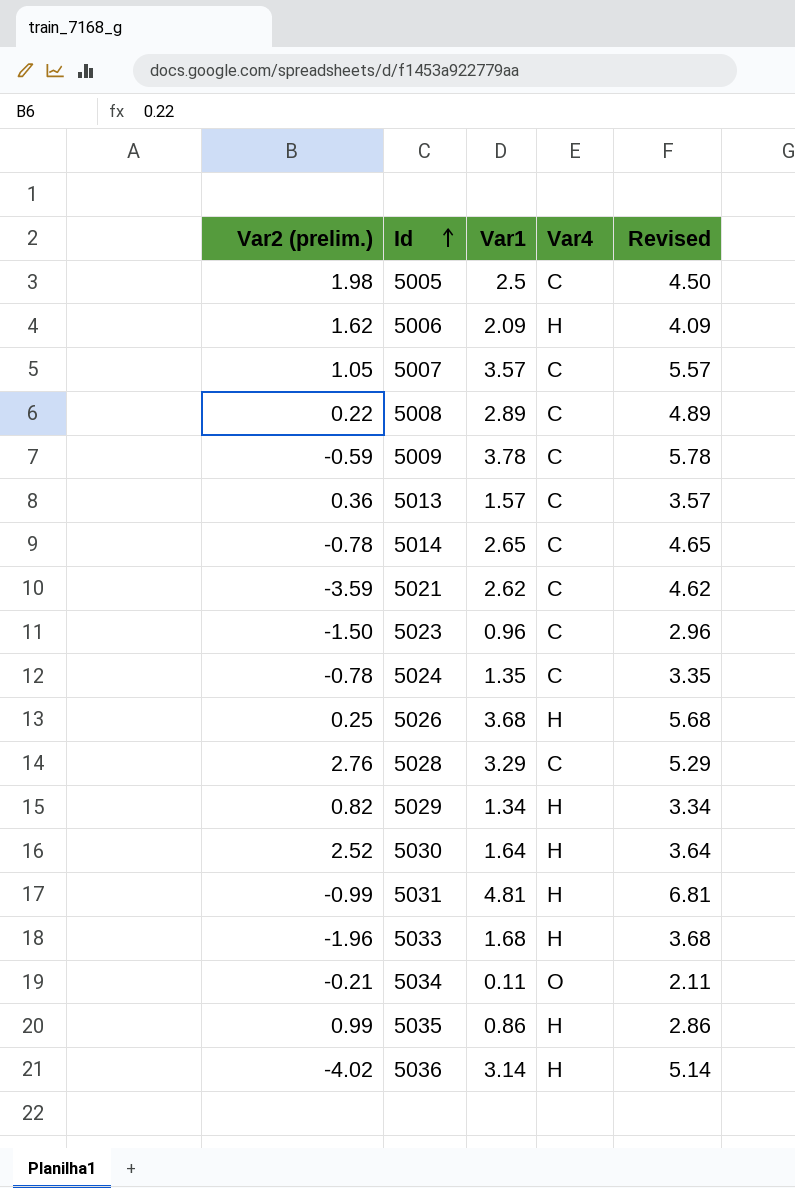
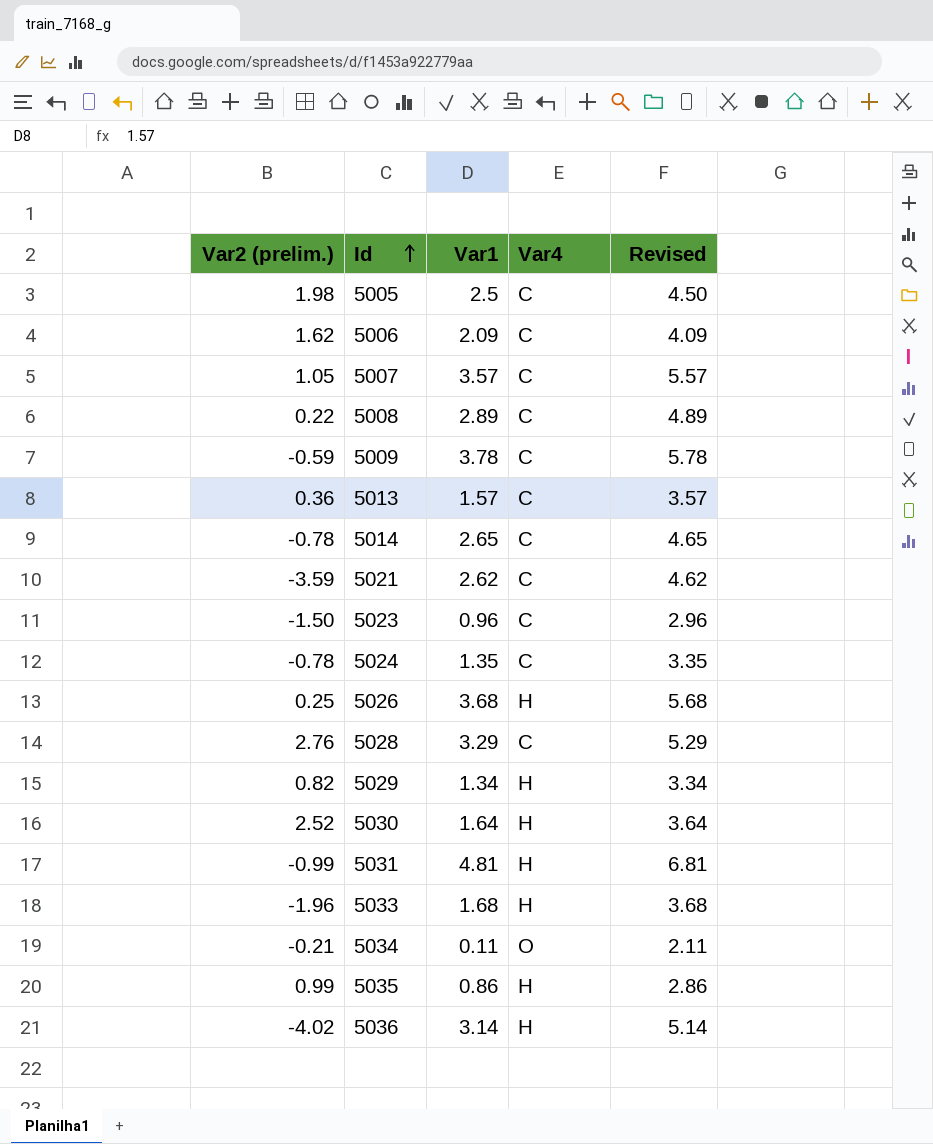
5006 | Var4: H -> C

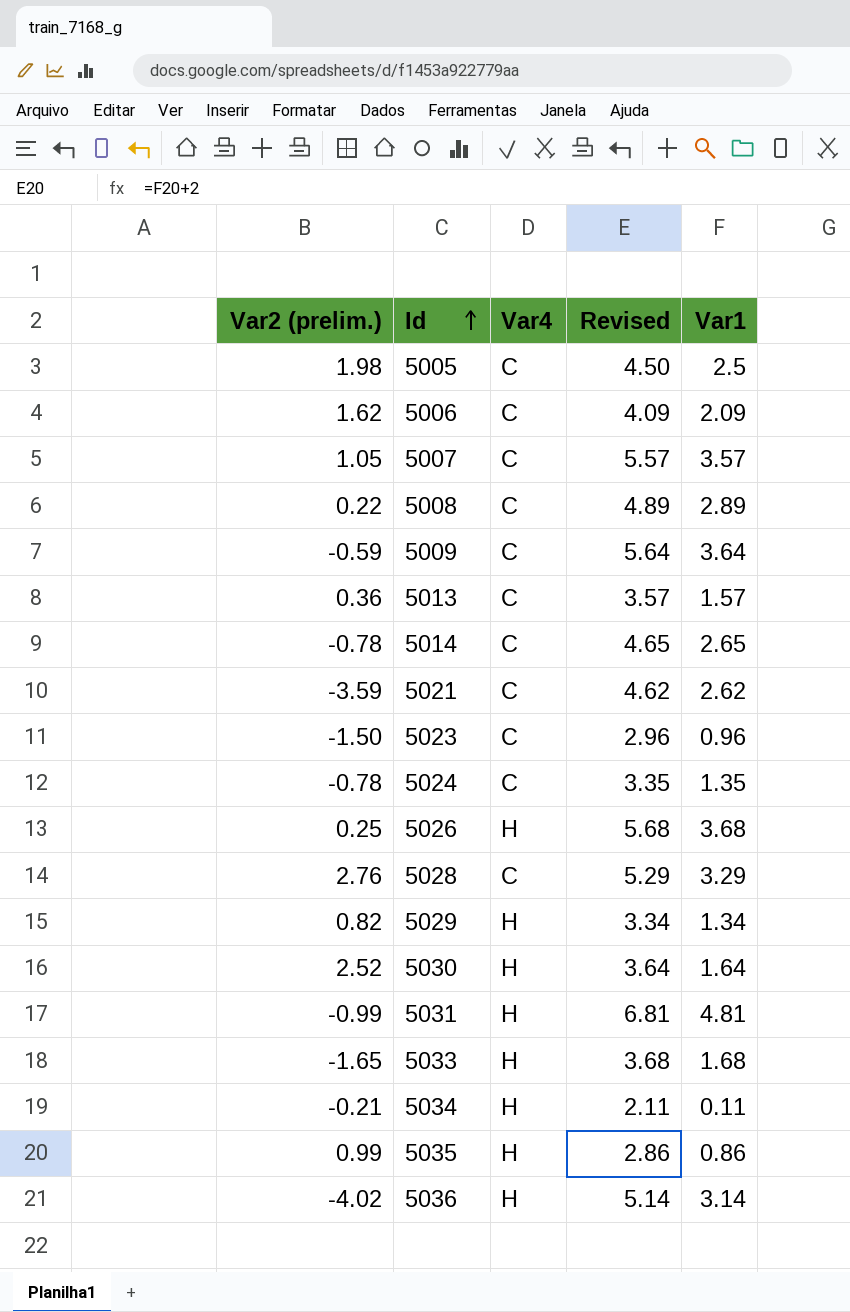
column Var1 | position: 3 -> 5
5009 | Revised: 5.78 -> 5.64
5009 | Var1: 3.78 -> 3.64
5033 | Var2 (prelim.): -1.96 -> -1.65
5034 | Var4: O -> H

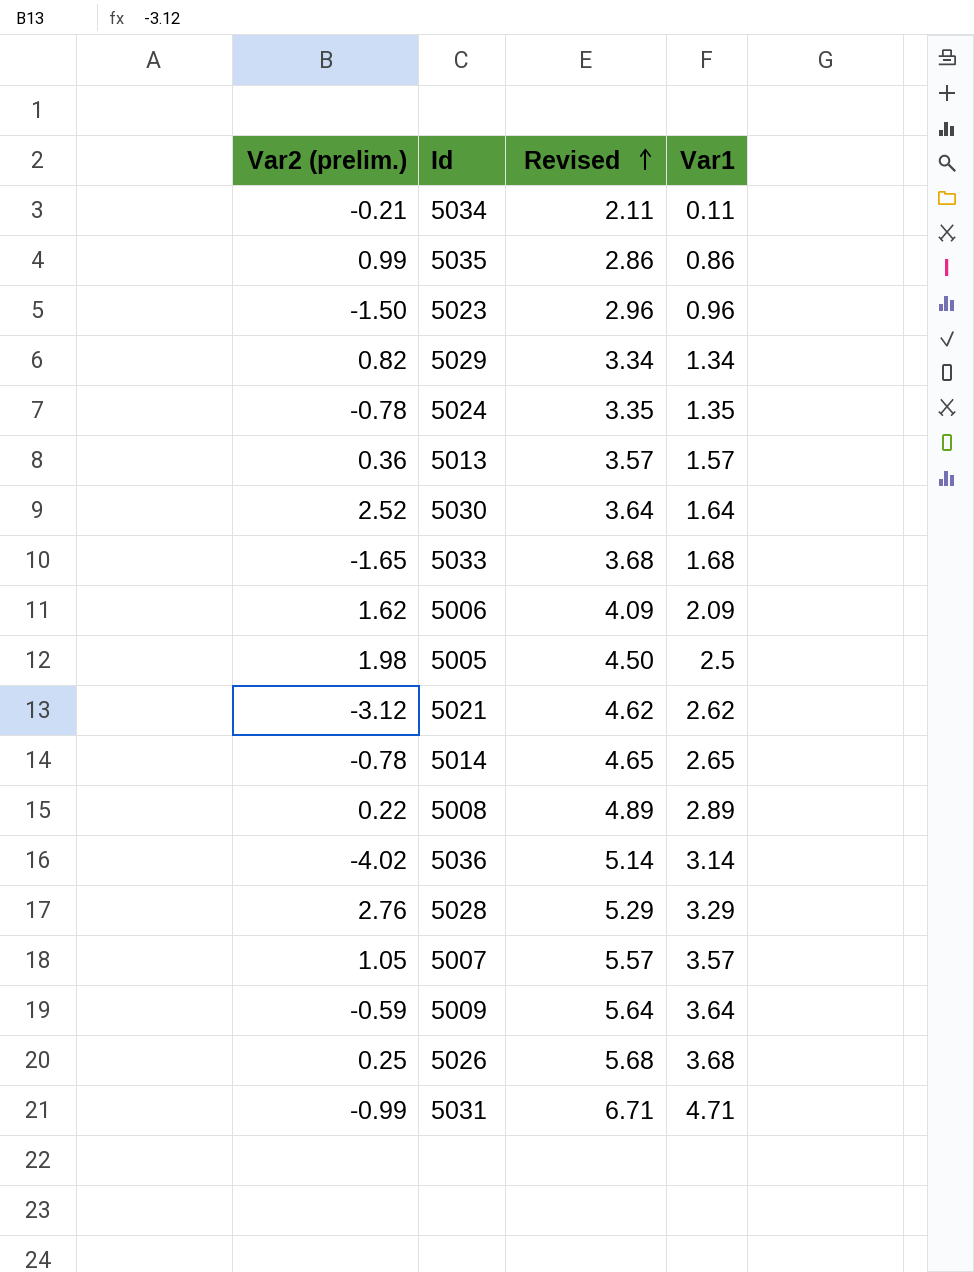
row order: Id ascending -> Revised ascending
column Var4 | position: 3 -> none
5021 | Var2 (prelim.): -3.59 -> -3.12
5031 | Revised: 6.81 -> 6.71
5031 | Var1: 4.81 -> 4.71

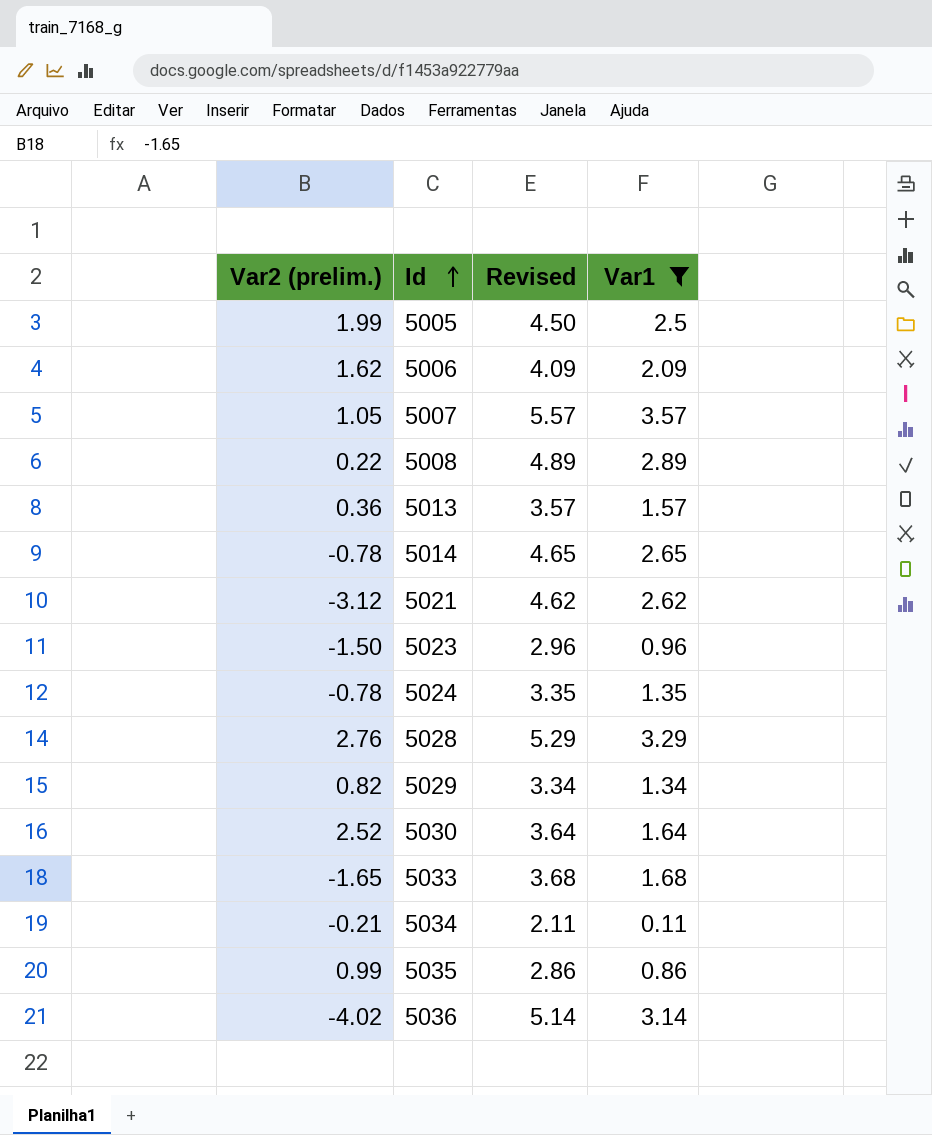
filter: none -> Var1 <= 3.57
row order: Revised ascending -> Id ascending
5005 | Var2 (prelim.): 1.98 -> 1.99

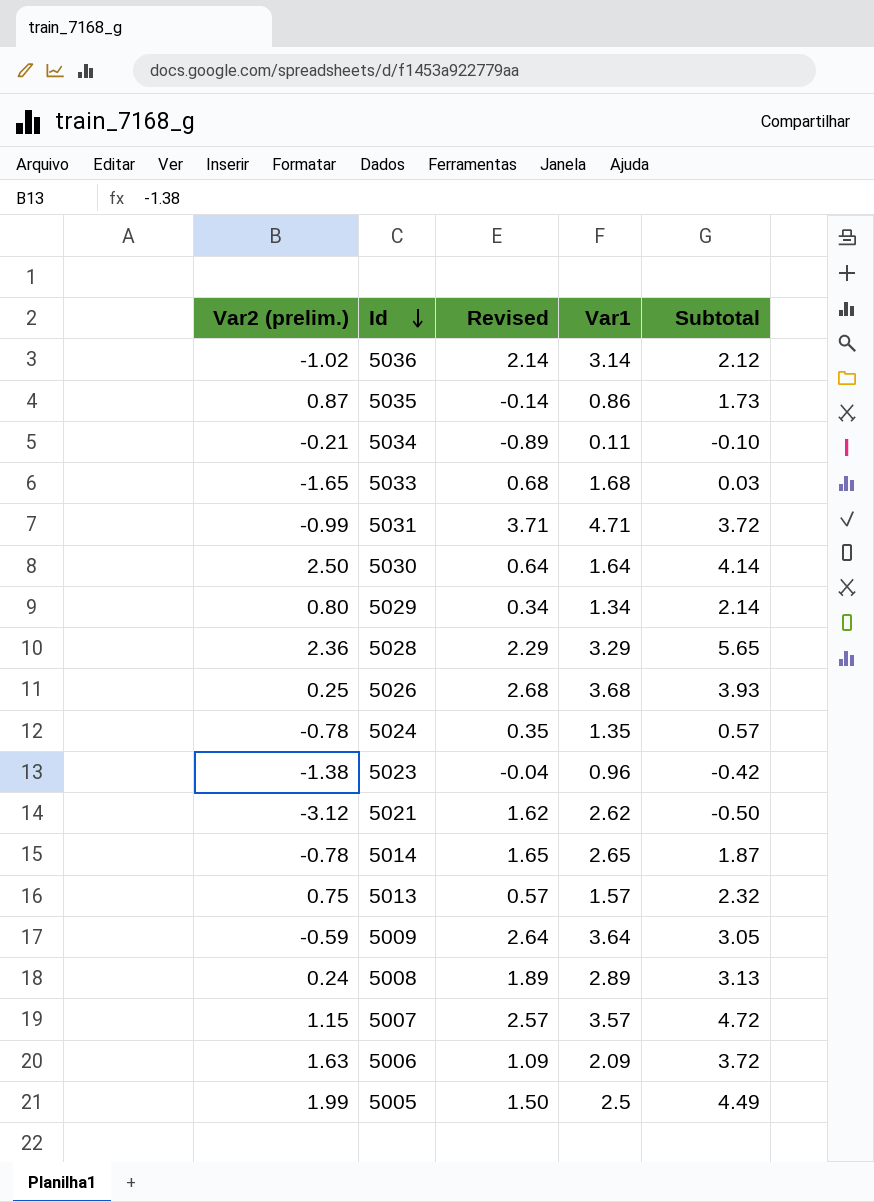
filter: Var1 <= 3.57 -> none
row order: Id ascending -> Id descending
column Revised | formula: [Var1] + 2 -> [Var1] - 1
column Subtotal | formula: none -> [Var2 (prelim.)] + [Var1]
5036 | Var2 (prelim.): -4.02 -> -1.02
5035 | Var2 (prelim.): 0.99 -> 0.87
5030 | Var2 (prelim.): 2.52 -> 2.50
5029 | Var2 (prelim.): 0.82 -> 0.80
5028 | Var2 (prelim.): 2.76 -> 2.36
5023 | Var2 (prelim.): -1.50 -> -1.38
5013 | Var2 (prelim.): 0.36 -> 0.75
5008 | Var2 (prelim.): 0.22 -> 0.24
5007 | Var2 (prelim.): 1.05 -> 1.15
5006 | Var2 (prelim.): 1.62 -> 1.63

